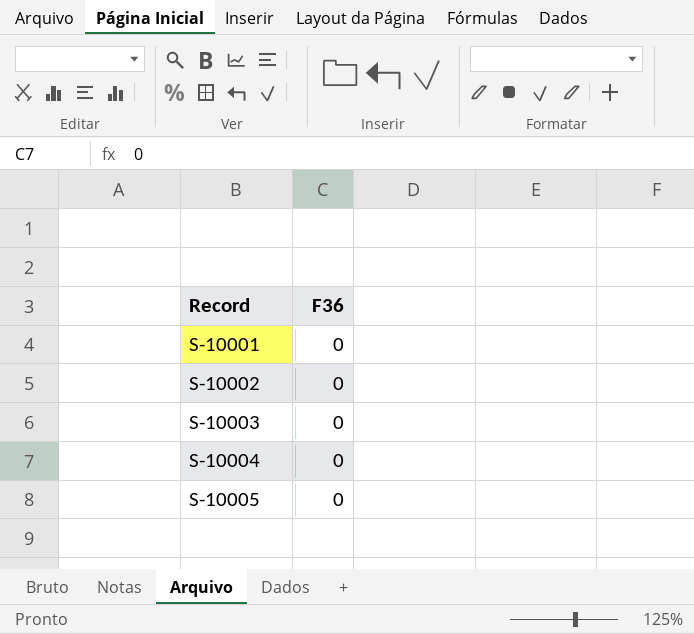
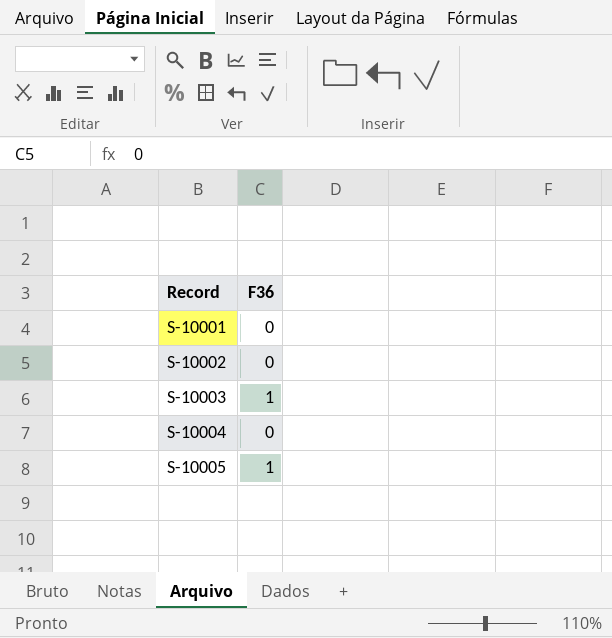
S-10003 | F36: 0 -> 1
S-10005 | F36: 0 -> 1

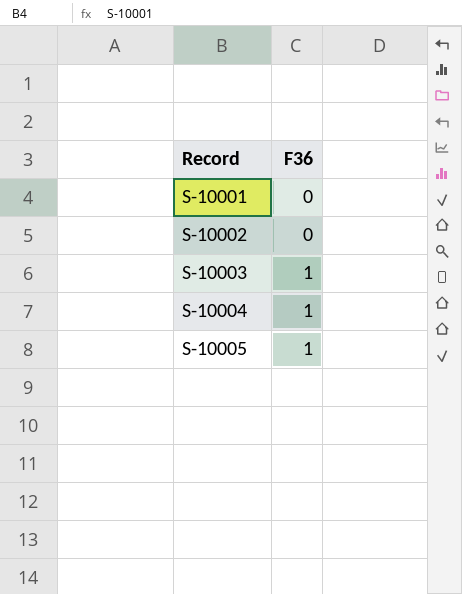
S-10004 | F36: 0 -> 1

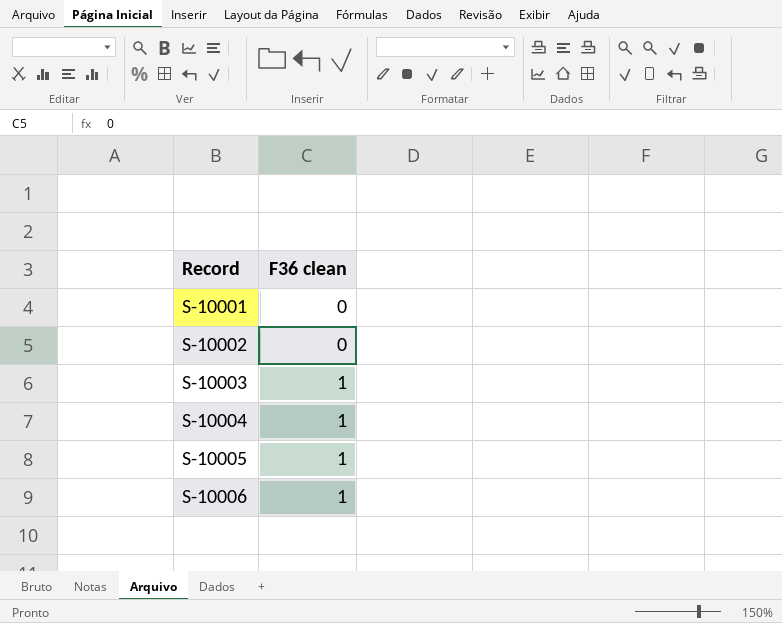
column name: F36 -> F36 clean
row S-10006: none -> 1

